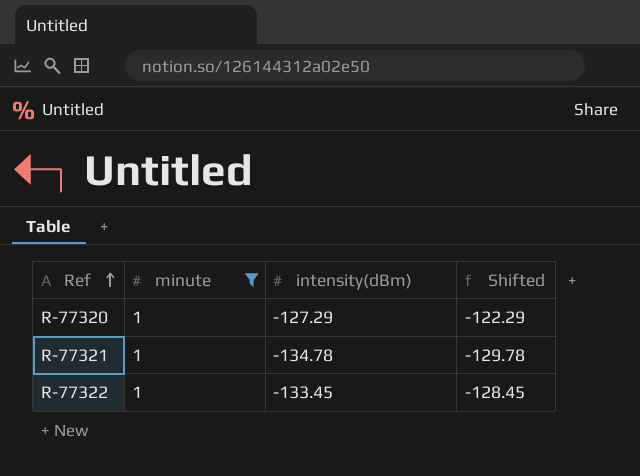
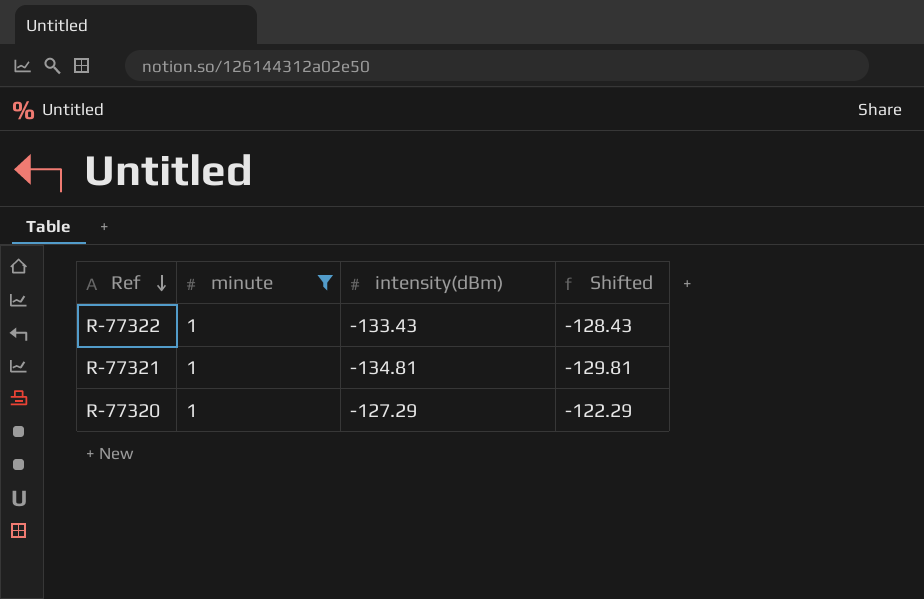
row order: Ref ascending -> Ref descending
R-77322 | intensity(dBm): -133.45 -> -133.43
R-77322 | Shifted: -128.45 -> -128.43
R-77321 | intensity(dBm): -134.78 -> -134.81
R-77321 | Shifted: -129.78 -> -129.81

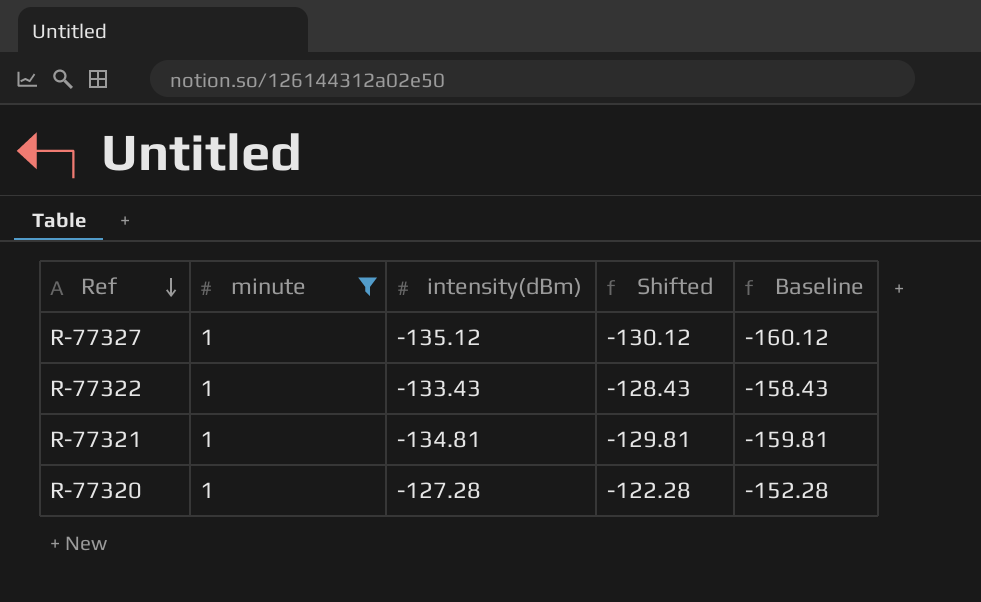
column Baseline | formula: none -> [intensity(dBm)] - 25
row R-77327: none -> 1 | -135.12 | -130.12 | -160.12
R-77320 | intensity(dBm): -127.29 -> -127.28
R-77320 | Shifted: -122.29 -> -122.28

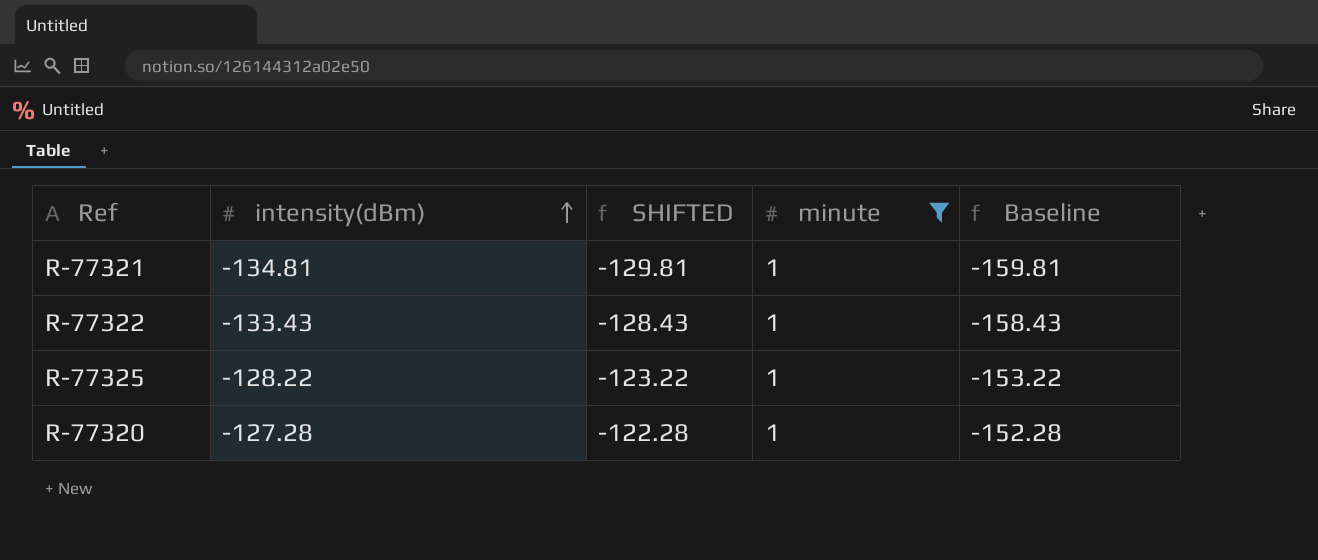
row order: Ref descending -> intensity(dBm) ascending
column name: Shifted -> SHIFTED
column minute | position: 2 -> 4
row R-77327: 1 | -135.12 | -130.12 | -160.12 -> none
row R-77325: none -> -128.22 | -123.22 | 1 | -153.22

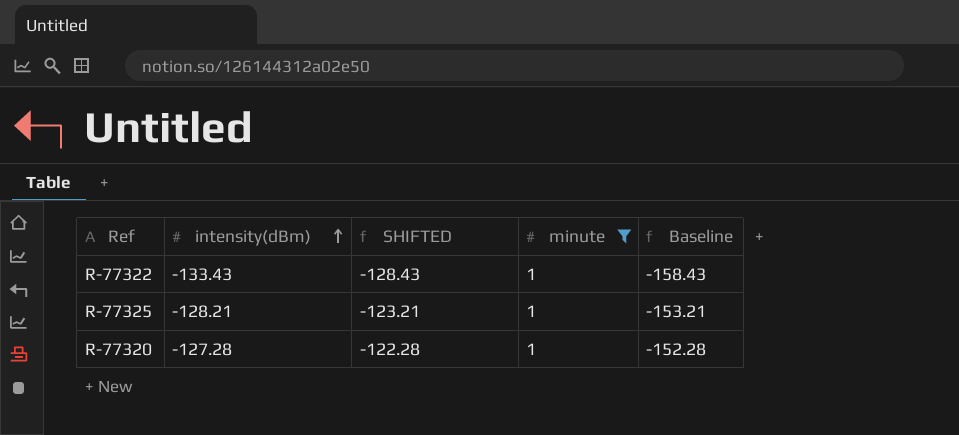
row R-77321: -134.81 | -129.81 | 1 | -159.81 -> none
R-77325 | intensity(dBm): -128.22 -> -128.21
R-77325 | SHIFTED: -123.22 -> -123.21
R-77325 | Baseline: -153.22 -> -153.21

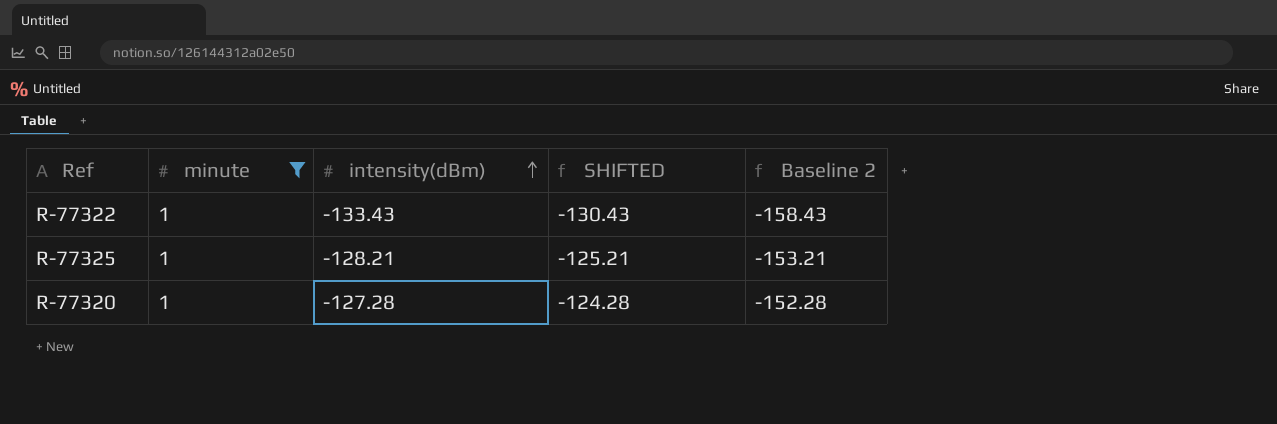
column minute | position: 4 -> 2
column SHIFTED | formula: [intensity(dBm)] + 5 -> [intensity(dBm)] + 3
column name: Baseline -> Baseline 2

